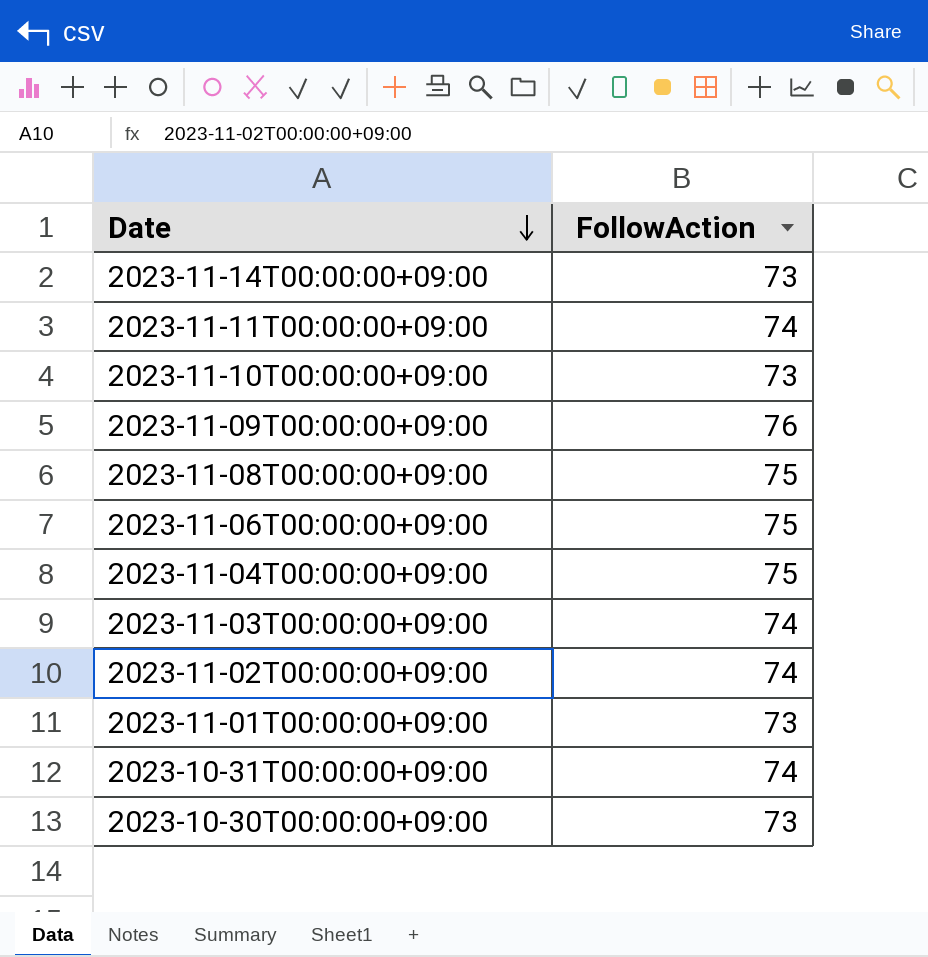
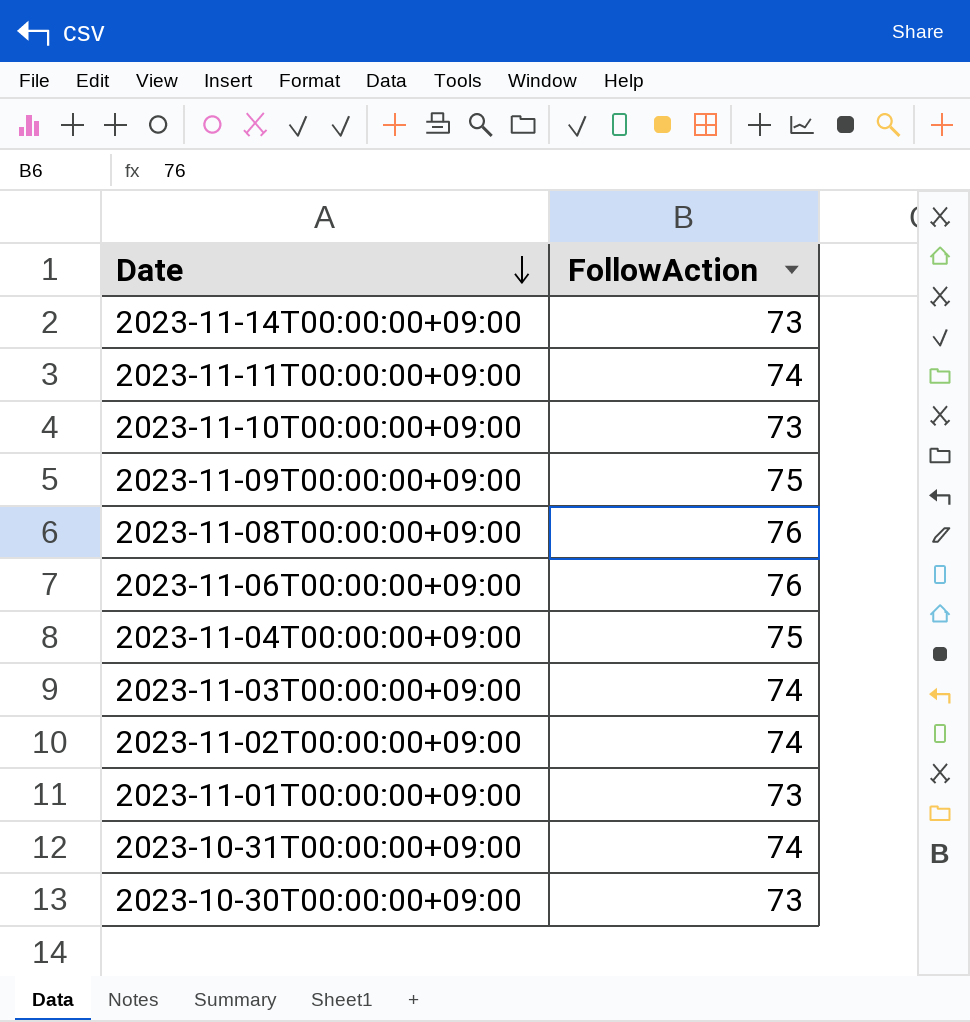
2023-11-09T00:00:00+09:00 | FollowAction: 76 -> 75
2023-11-08T00:00:00+09:00 | FollowAction: 75 -> 76
2023-11-06T00:00:00+09:00 | FollowAction: 75 -> 76

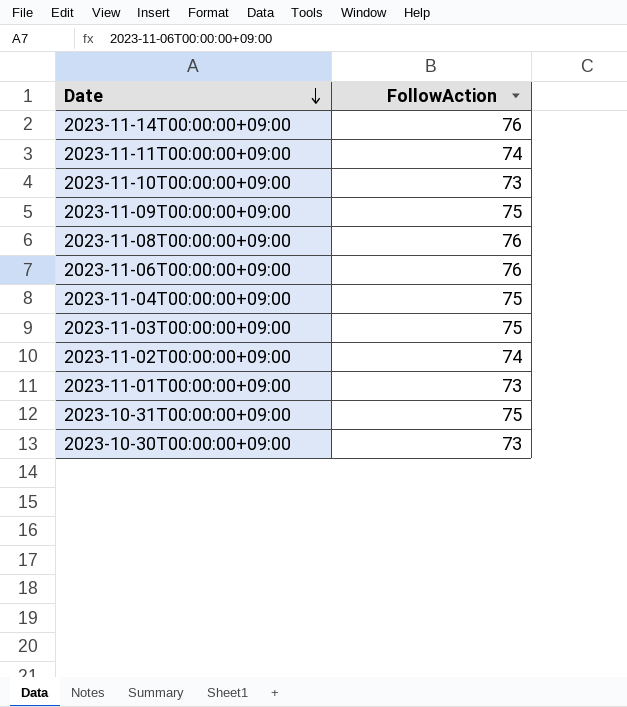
2023-11-14T00:00:00+09:00 | FollowAction: 73 -> 76
2023-11-03T00:00:00+09:00 | FollowAction: 74 -> 75
2023-10-31T00:00:00+09:00 | FollowAction: 74 -> 75

